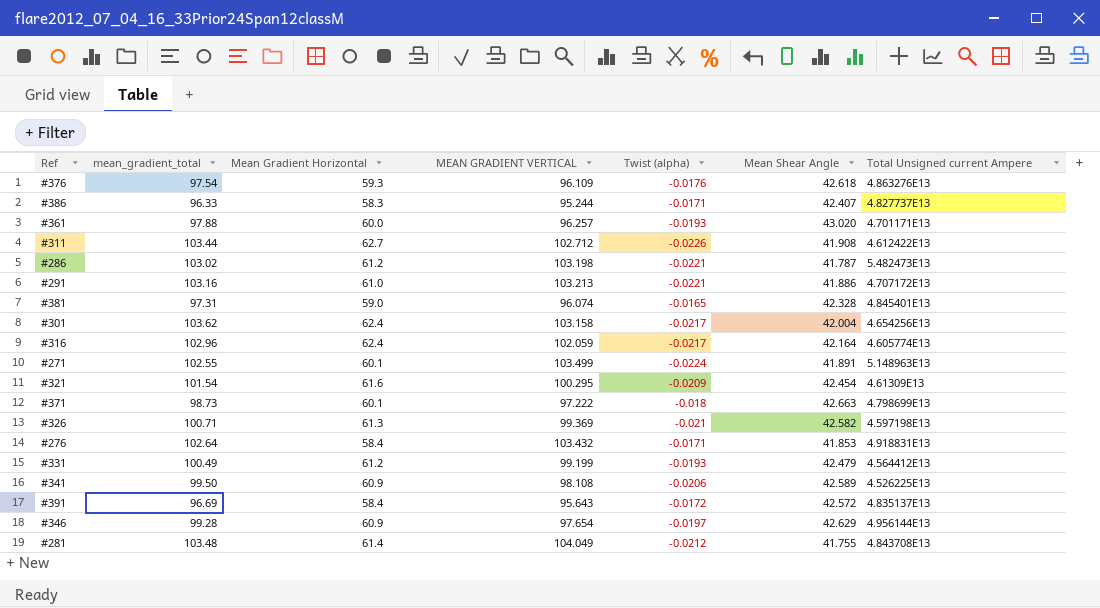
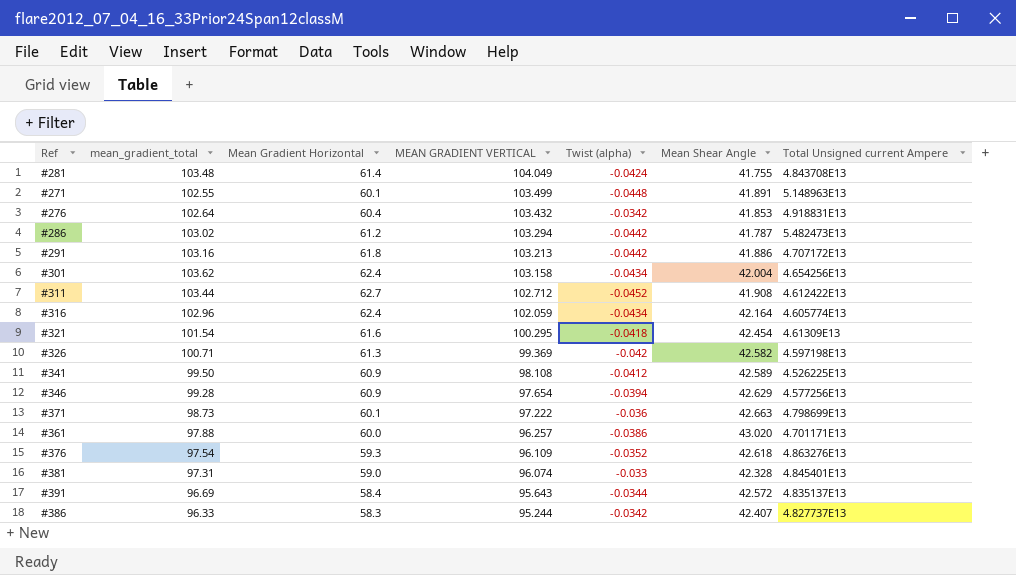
row order: none -> MEAN GRADIENT VERTICAL descending
row #331: 100.49 | 61.2 | 99.199 | -0.0193 | 42.479 | 4.564412E13 -> none
#281 | Twist (alpha): -0.0212 -> -0.0424
#271 | Twist (alpha): -0.0224 -> -0.0448
#276 | Mean Gradient Horizontal: 58.4 -> 60.4
#276 | Twist (alpha): -0.0171 -> -0.0342
#286 | MEAN GRADIENT VERTICAL: 103.198 -> 103.294
#286 | Twist (alpha): -0.0221 -> -0.0442
#291 | Mean Gradient Horizontal: 61.0 -> 61.8
#291 | Twist (alpha): -0.0221 -> -0.0442
#301 | Twist (alpha): -0.0217 -> -0.0434
#311 | Twist (alpha): -0.0226 -> -0.0452
#316 | Twist (alpha): -0.0217 -> -0.0434
#321 | Twist (alpha): -0.0209 -> -0.0418
#326 | Twist (alpha): -0.021 -> -0.042
#341 | Twist (alpha): -0.0206 -> -0.0412
#346 | Twist (alpha): -0.0197 -> -0.0394
#346 | Total Unsigned current Ampere: 4.956144E13 -> 4.577256E13
#371 | Twist (alpha): -0.018 -> -0.036
#361 | Twist (alpha): -0.0193 -> -0.0386
#376 | Twist (alpha): -0.0176 -> -0.0352
#381 | Twist (alpha): -0.0165 -> -0.033
#391 | Twist (alpha): -0.0172 -> -0.0344
#386 | Twist (alpha): -0.0171 -> -0.0342

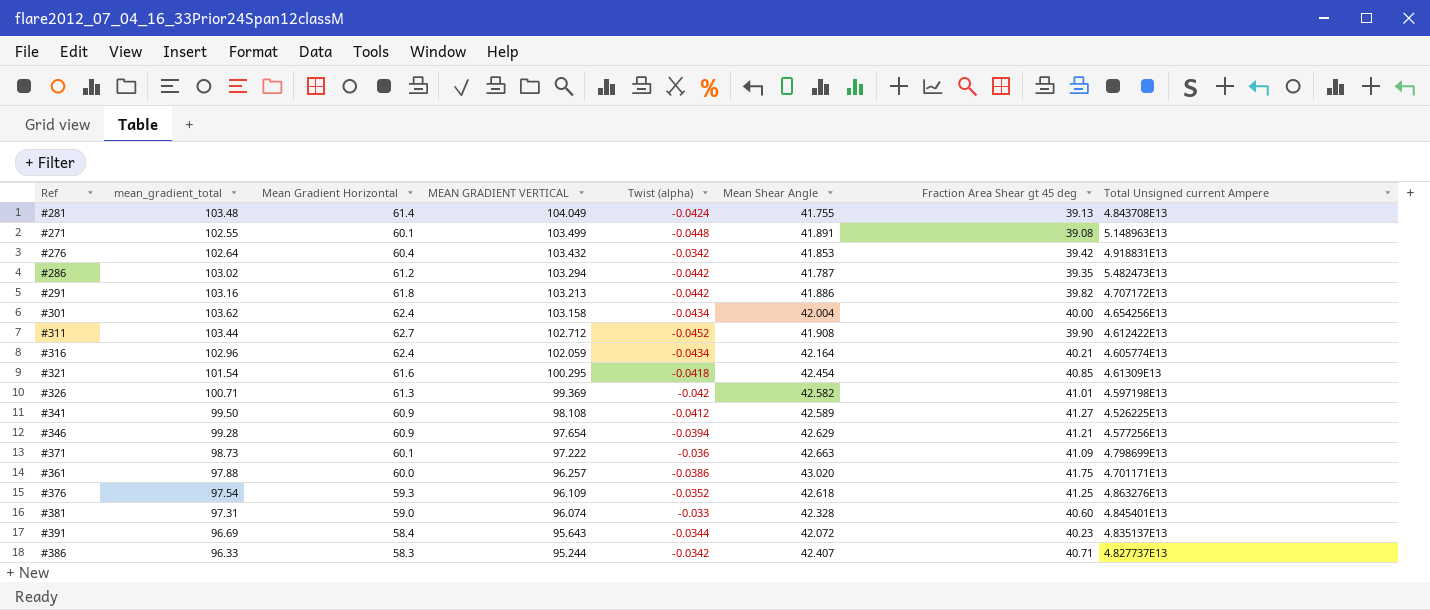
column Fraction Area Shear gt 45 deg | position: none -> 7
#391 | Mean Shear Angle: 42.572 -> 42.072

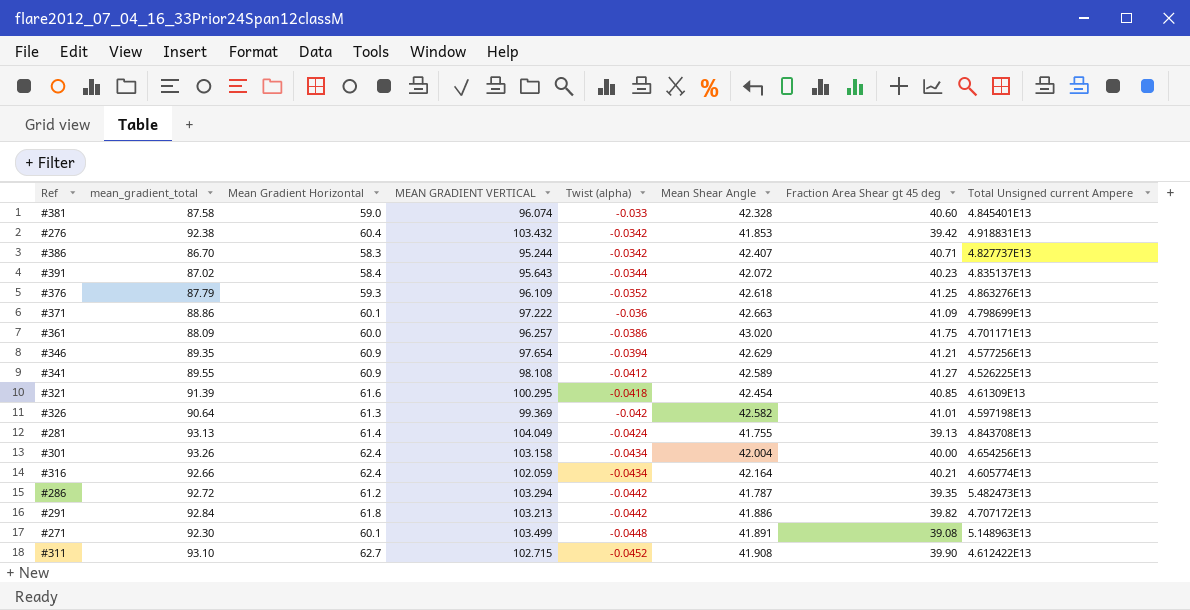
row order: MEAN GRADIENT VERTICAL descending -> Twist (alpha) descending
#381 | mean_gradient_total: 97.31 -> 87.58
#276 | mean_gradient_total: 102.64 -> 92.38
#386 | mean_gradient_total: 96.33 -> 86.70
#391 | mean_gradient_total: 96.69 -> 87.02
#376 | mean_gradient_total: 97.54 -> 87.79
#371 | mean_gradient_total: 98.73 -> 88.86
#361 | mean_gradient_total: 97.88 -> 88.09
#346 | mean_gradient_total: 99.28 -> 89.35
#341 | mean_gradient_total: 99.50 -> 89.55
#321 | mean_gradient_total: 101.54 -> 91.39
#326 | mean_gradient_total: 100.71 -> 90.64
#281 | mean_gradient_total: 103.48 -> 93.13
#301 | mean_gradient_total: 103.62 -> 93.26
#316 | mean_gradient_total: 102.96 -> 92.66
#286 | mean_gradient_total: 103.02 -> 92.72
#291 | mean_gradient_total: 103.16 -> 92.84
#271 | mean_gradient_total: 102.55 -> 92.30
#311 | mean_gradient_total: 103.44 -> 93.10
#311 | MEAN GRADIENT VERTICAL: 102.712 -> 102.715

